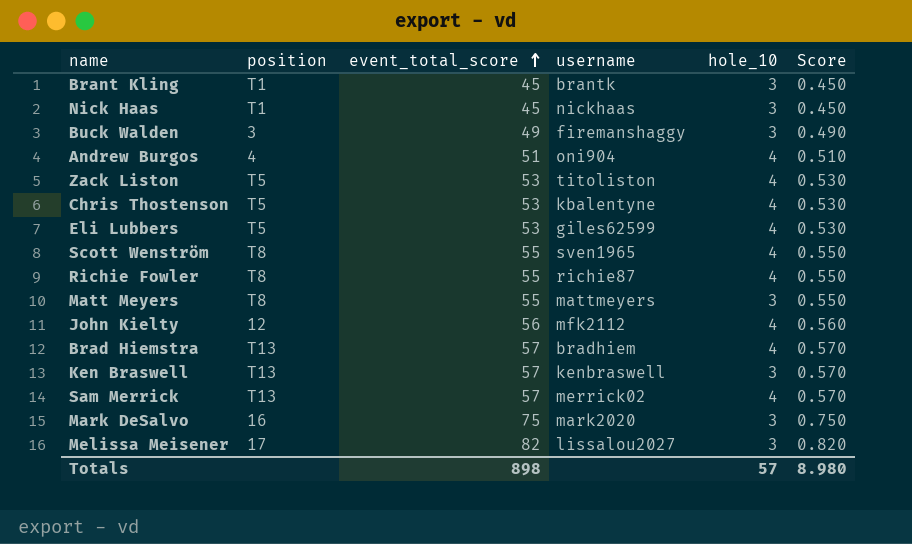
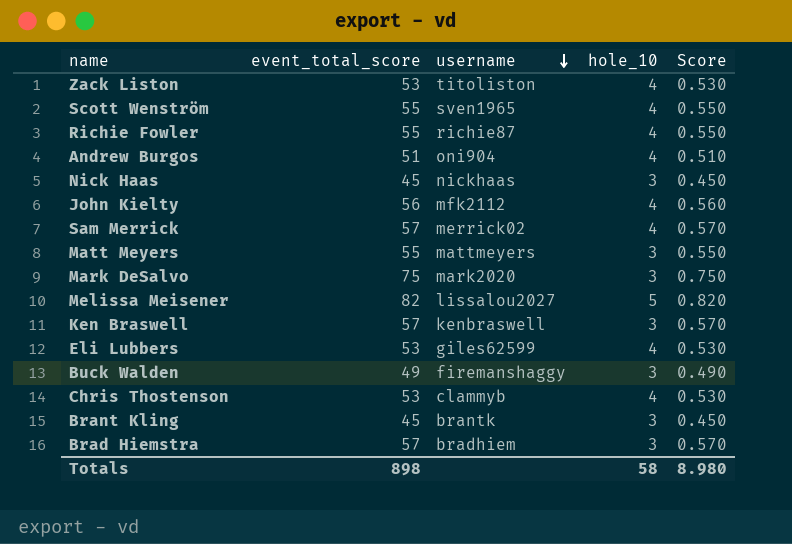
row order: event_total_score ascending -> username descending
column position | position: 2 -> none
Melissa Meisener | hole_10: 3 -> 5
Chris Thostenson | username: kbalentyne -> clammyb
Brad Hiemstra | hole_10: 4 -> 3
Totals | hole_10: 57 -> 58

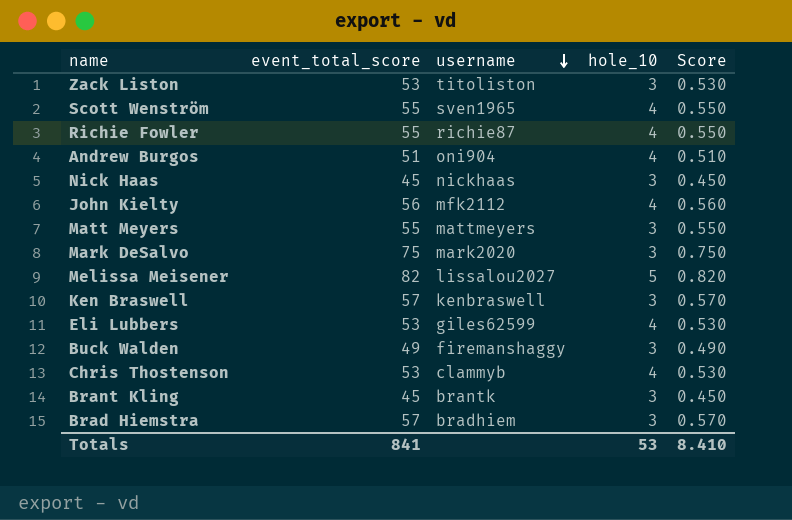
row Sam Merrick: 57 | merrick02 | 4 | 0.570 -> none
Zack Liston | hole_10: 4 -> 3
Totals | event_total_score: 898 -> 841
Totals | hole_10: 58 -> 53
Totals | Score: 8.980 -> 8.410

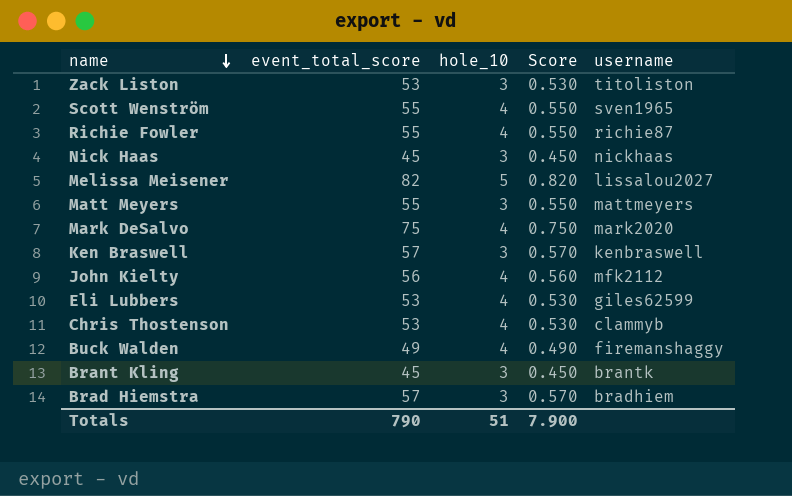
row order: username descending -> name descending
column username | position: 3 -> 5
row Andrew Burgos: 51 | oni904 | 4 | 0.510 -> none
Mark DeSalvo | hole_10: 3 -> 4
Buck Walden | hole_10: 3 -> 4
Totals | event_total_score: 841 -> 790
Totals | hole_10: 53 -> 51
Totals | Score: 8.410 -> 7.900

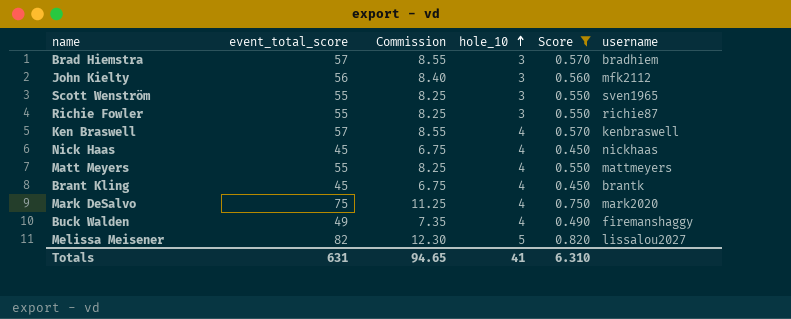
filter: none -> Score != 0.530
row order: name descending -> hole_10 ascending
column Commission | formula: none -> [event_total_score] * 0.15
John Kielty | hole_10: 4 -> 3
Scott Wenström | hole_10: 4 -> 3
Richie Fowler | hole_10: 4 -> 3
Ken Braswell | hole_10: 3 -> 4
Nick Haas | hole_10: 3 -> 4
Matt Meyers | hole_10: 3 -> 4
Brant Kling | hole_10: 3 -> 4
Totals | event_total_score: 790 -> 631
Totals | hole_10: 51 -> 41
Totals | Score: 7.900 -> 6.310

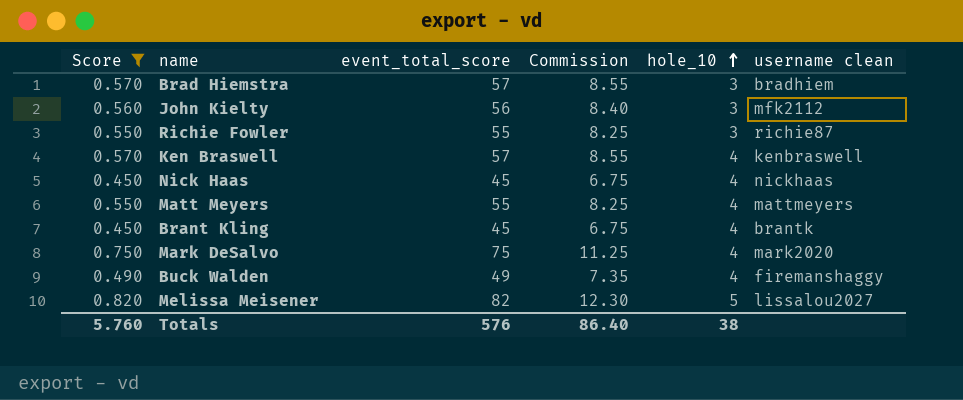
column Score | position: 5 -> 1
column name: username -> username clean
row Scott Wenström: 55 | 8.25 | 3 | 0.550 | sven1965 -> none
Totals | Score: 6.310 -> 5.760
Totals | event_total_score: 631 -> 576
Totals | Commission: 94.65 -> 86.40
Totals | hole_10: 41 -> 38

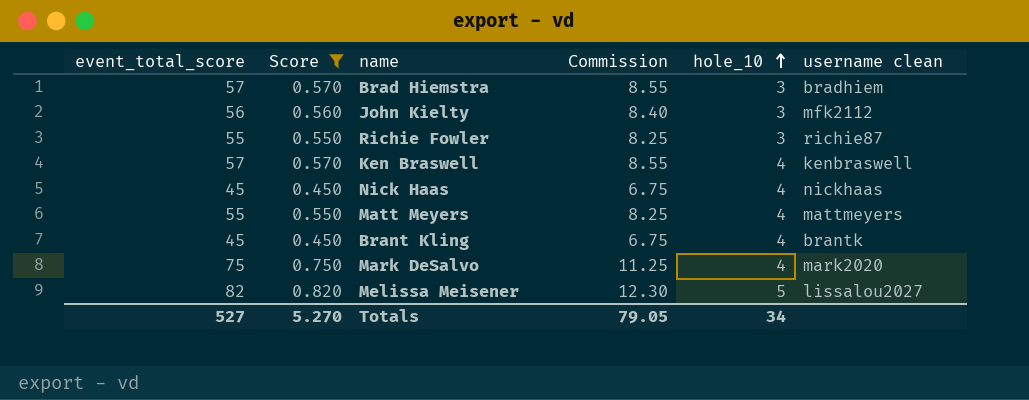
column event_total_score | position: 3 -> 1
row Buck Walden: 0.490 | 49 | 7.35 | 4 | firemanshaggy -> none
Totals | event_total_score: 576 -> 527
Totals | Score: 5.760 -> 5.270
Totals | Commission: 86.40 -> 79.05
Totals | hole_10: 38 -> 34

